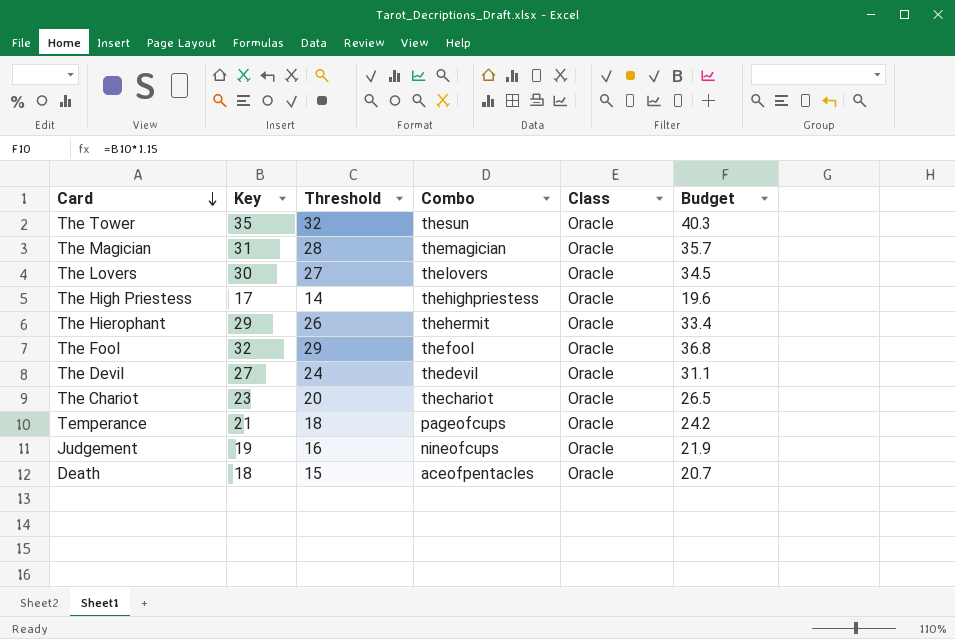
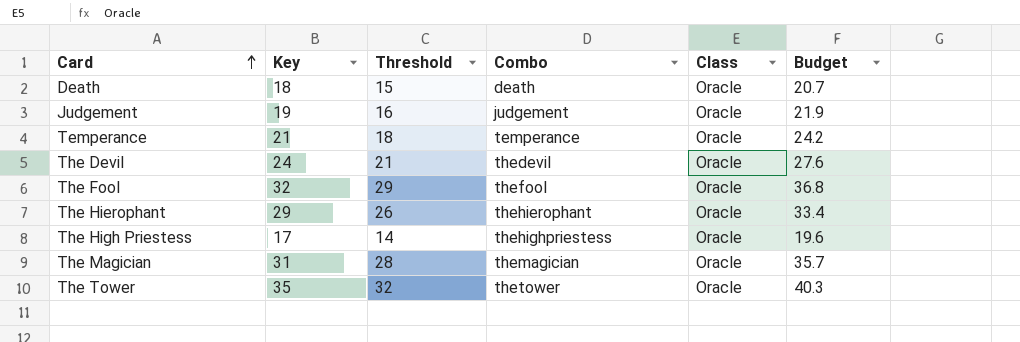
row order: Card descending -> Card ascending
row The Lovers: 30 | 27 | thelovers | Oracle | 34.5 -> none
row The Chariot: 23 | 20 | thechariot | Oracle | 26.5 -> none
Death | Combo: aceofpentacles -> death
Judgement | Combo: nineofcups -> judgement
Temperance | Combo: pageofcups -> temperance
The Devil | Key: 27 -> 24
The Devil | Threshold: 24 -> 21
The Devil | Budget: 31.1 -> 27.6
The Hierophant | Combo: thehermit -> thehierophant
The Tower | Combo: thesun -> thetower

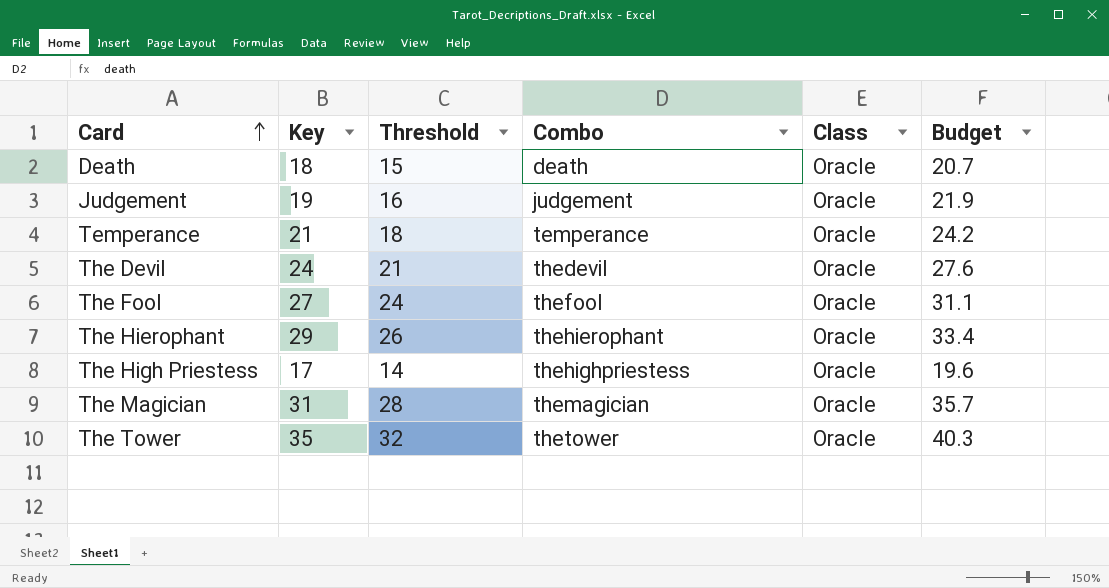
The Fool | Key: 32 -> 27
The Fool | Threshold: 29 -> 24
The Fool | Budget: 36.8 -> 31.1

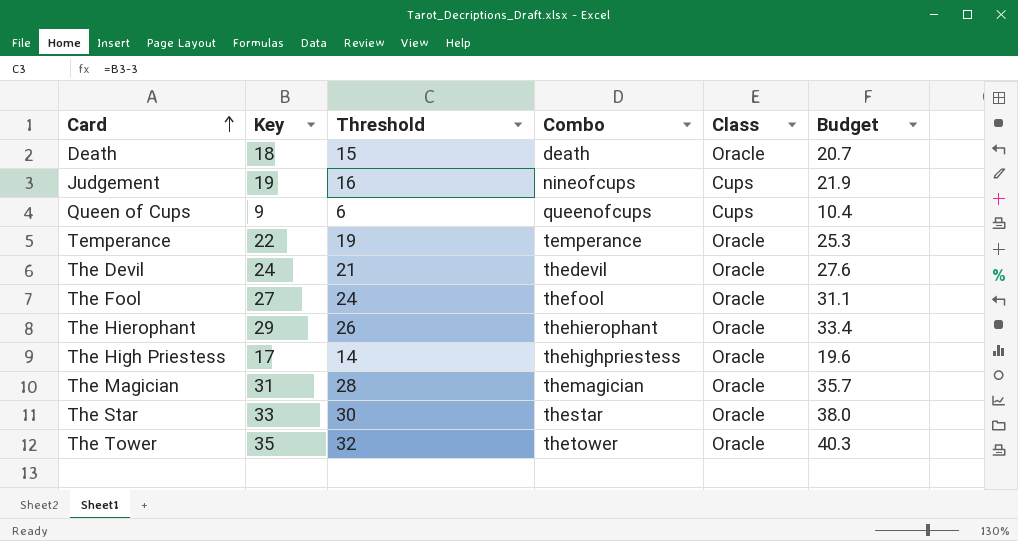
Judgement | Combo: judgement -> nineofcups
Judgement | Class: Oracle -> Cups
row Queen of Cups: none -> 9 | 6 | queenofcups | Cups | 10.4
Temperance | Key: 21 -> 22
Temperance | Threshold: 18 -> 19
Temperance | Budget: 24.2 -> 25.3
row The Star: none -> 33 | 30 | thestar | Oracle | 38.0

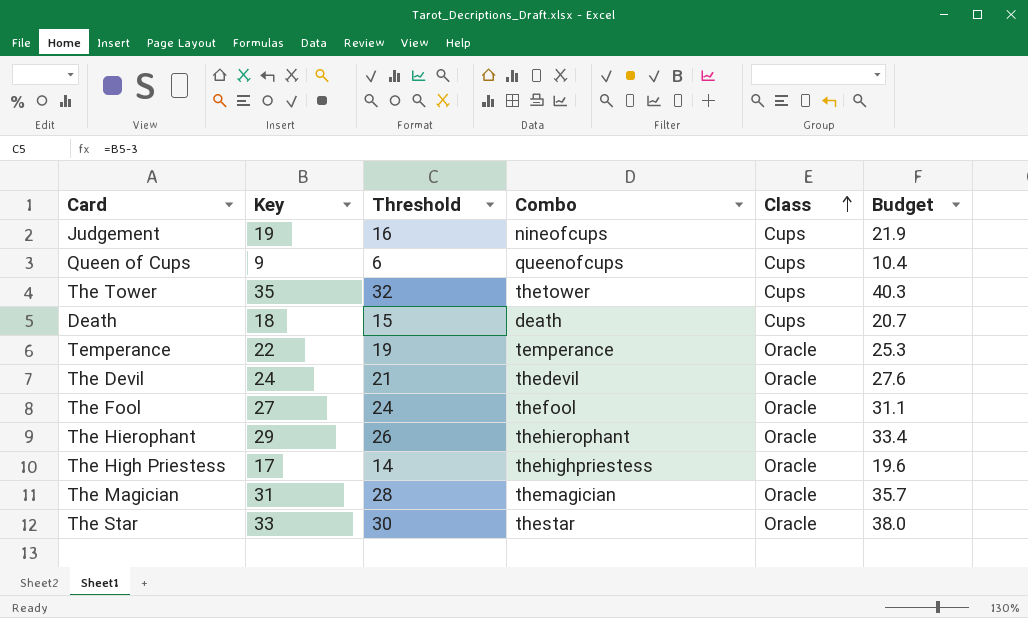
row order: Card ascending -> Class ascending
The Tower | Class: Oracle -> Cups
Death | Class: Oracle -> Cups

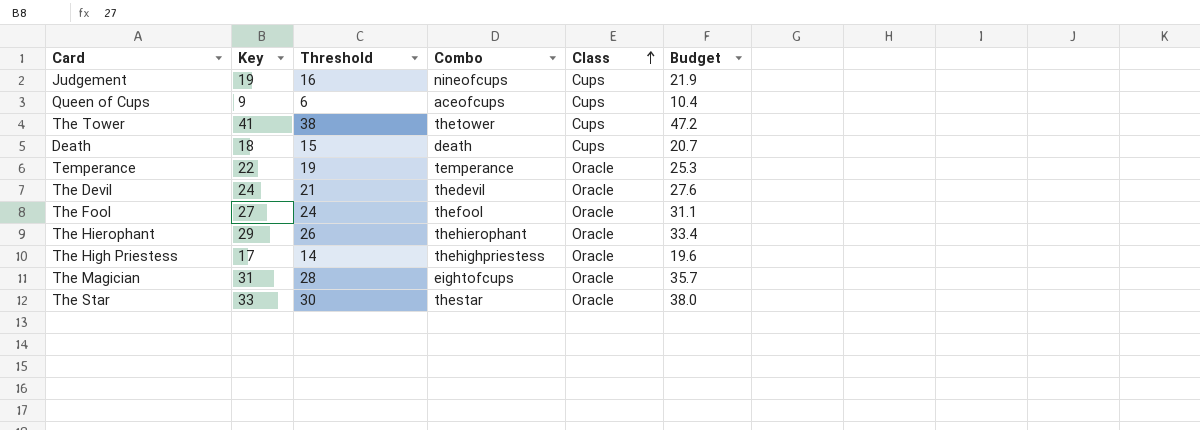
Queen of Cups | Combo: queenofcups -> aceofcups
The Tower | Key: 35 -> 41
The Tower | Threshold: 32 -> 38
The Tower | Budget: 40.3 -> 47.2
The Magician | Combo: themagician -> eightofcups

